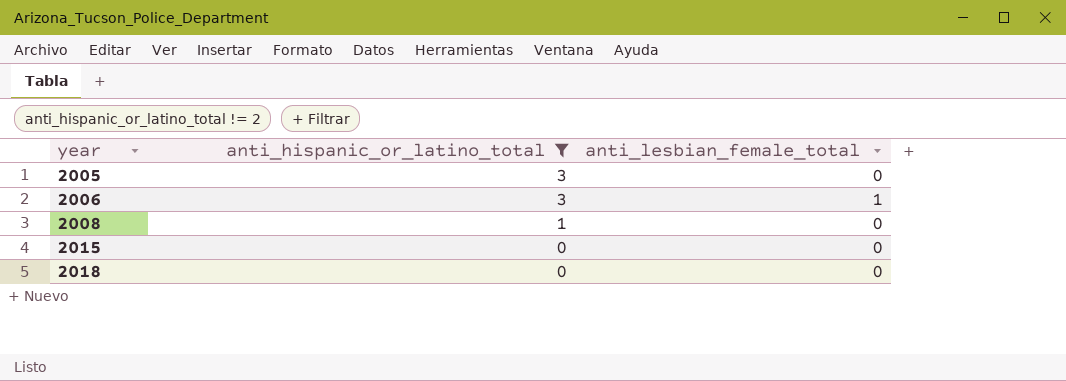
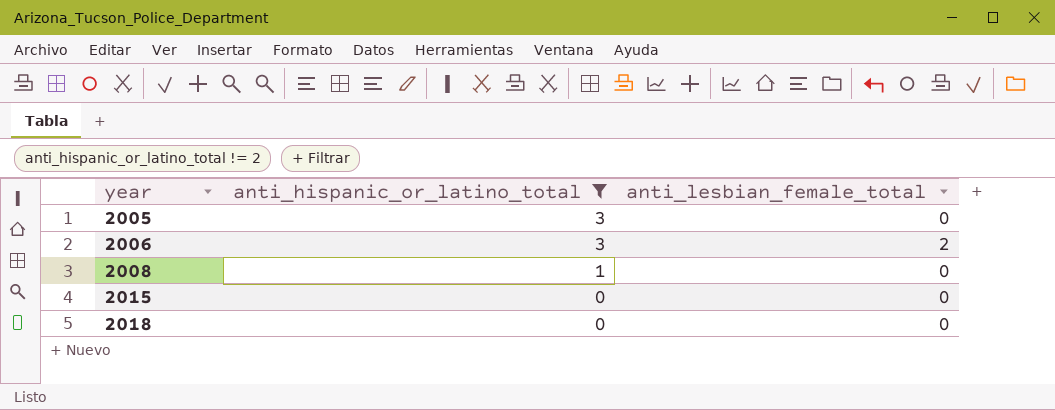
2006 | anti_lesbian_female_total: 1 -> 2

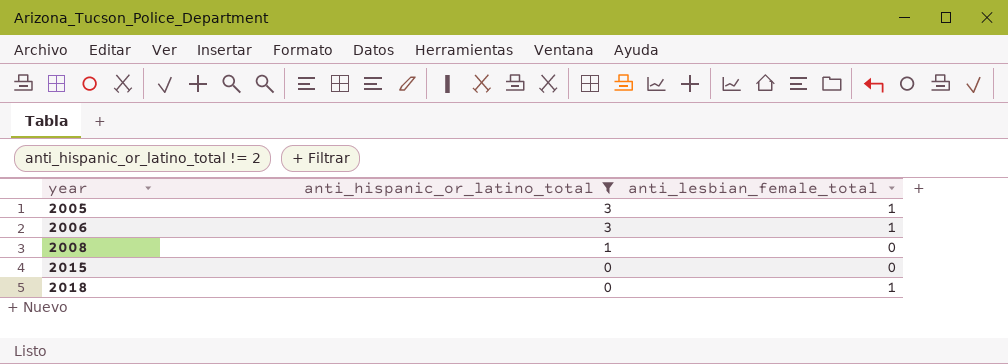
2005 | anti_lesbian_female_total: 0 -> 1
2006 | anti_lesbian_female_total: 2 -> 1
2018 | anti_lesbian_female_total: 0 -> 1

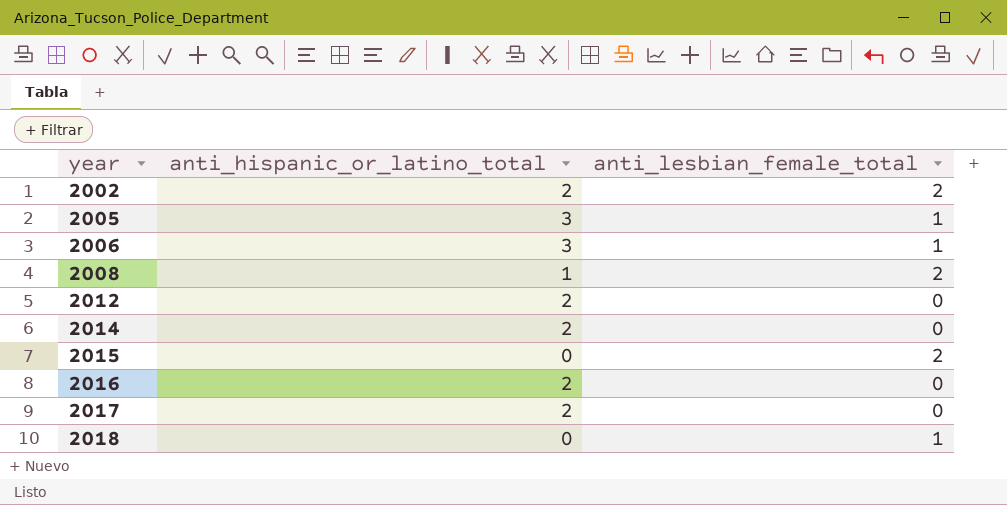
filter: anti_hispanic_or_latino_total != 2 -> none
2008 | anti_lesbian_female_total: 0 -> 2
2015 | anti_lesbian_female_total: 0 -> 2

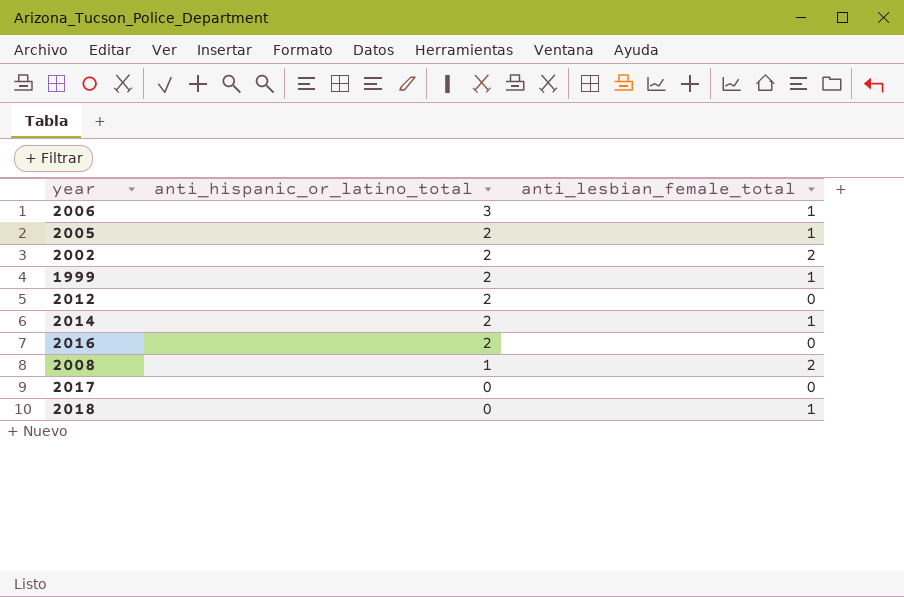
row order: year ascending -> anti_hispanic_or_latino_total descending
row 2015: 0 | 2 -> none
2005 | anti_hispanic_or_latino_total: 3 -> 2
row 1999: none -> 2 | 1
2014 | anti_lesbian_female_total: 0 -> 1
2017 | anti_hispanic_or_latino_total: 2 -> 0

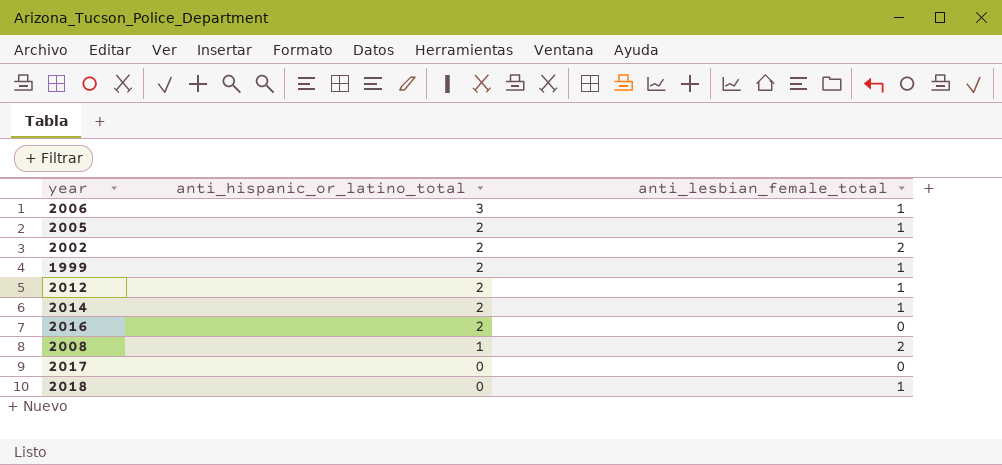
2012 | anti_lesbian_female_total: 0 -> 1

